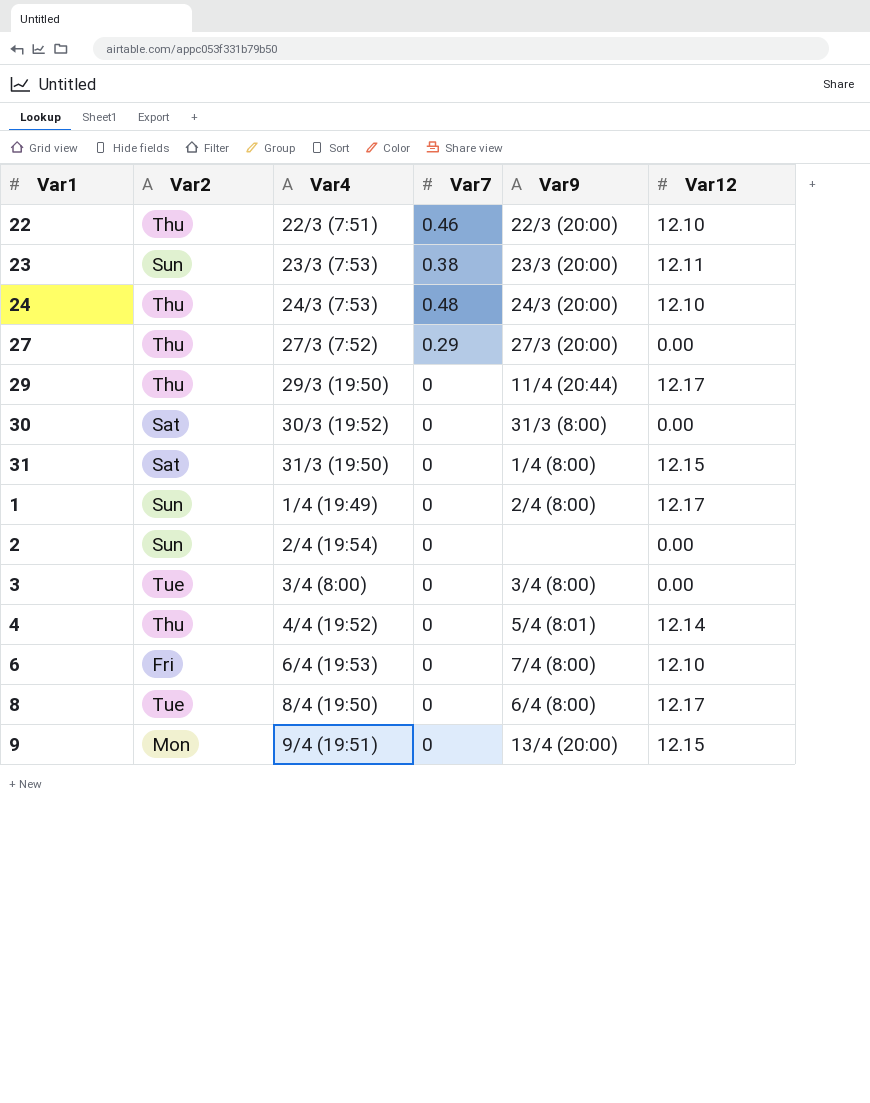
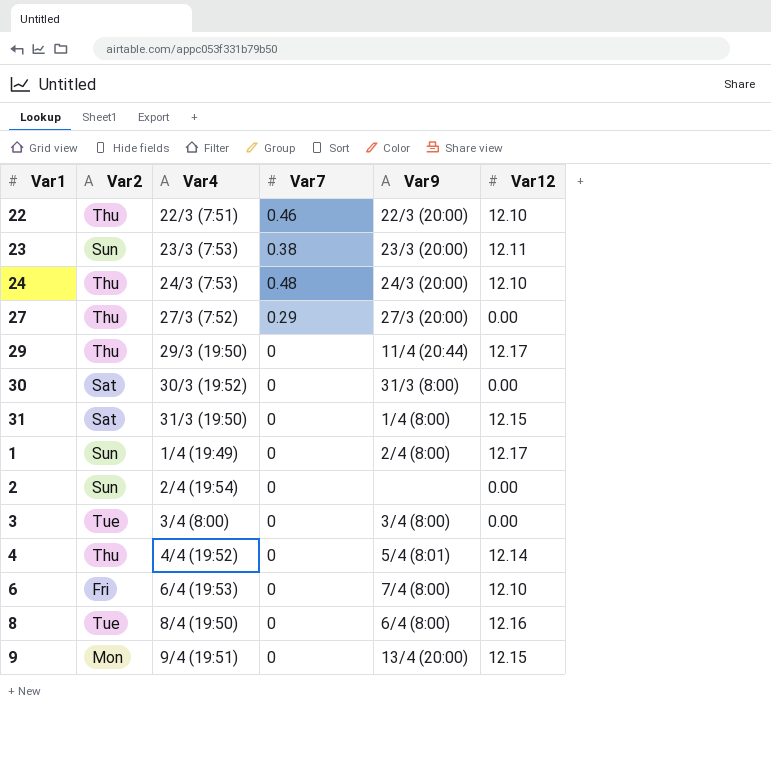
8 | Var12: 12.17 -> 12.16

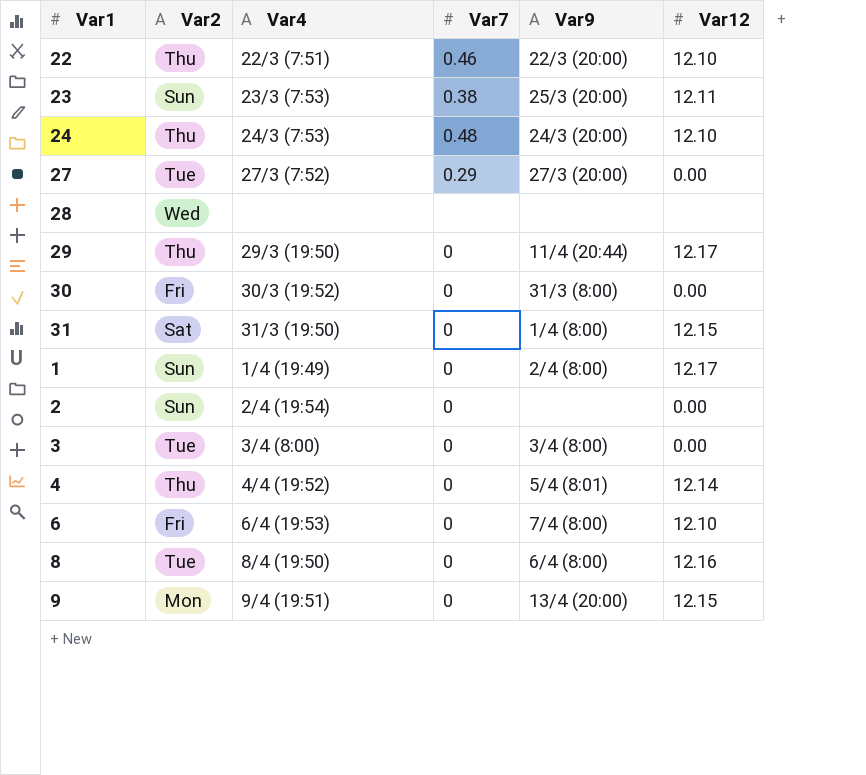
23 | Var9: 23/3 (20:00) -> 25/3 (20:00)
27 | Var2: Thu -> Tue
row 28: none -> Wed | none | none | none | none
30 | Var2: Sat -> Fri

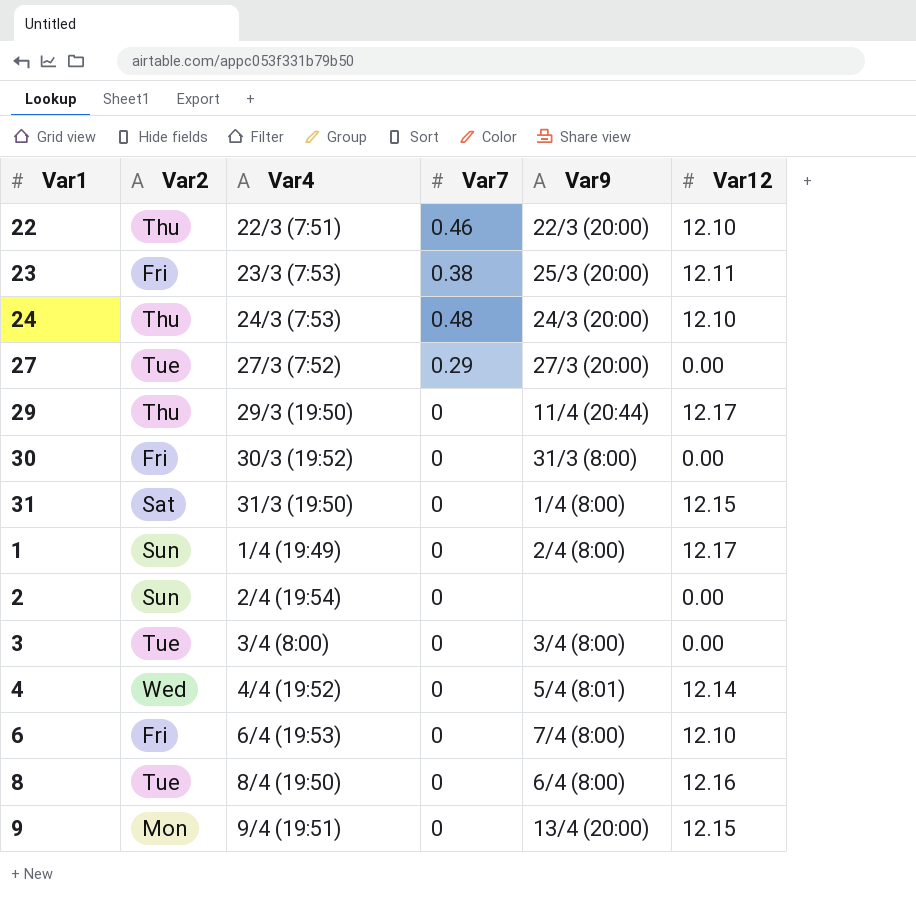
row 28: Wed | none | none | none | none -> none
23 | Var2: Sun -> Fri
4 | Var2: Thu -> Wed

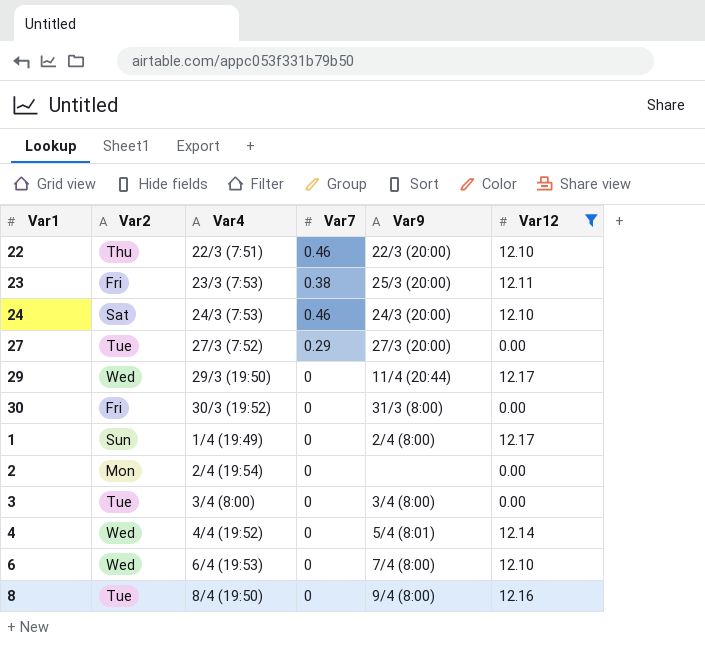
filter: none -> Var12 != 12.15
24 | Var2: Thu -> Sat
24 | Var7: 0.48 -> 0.46
29 | Var2: Thu -> Wed
2 | Var2: Sun -> Mon
6 | Var2: Fri -> Wed
8 | Var9: 6/4 (8:00) -> 9/4 (8:00)

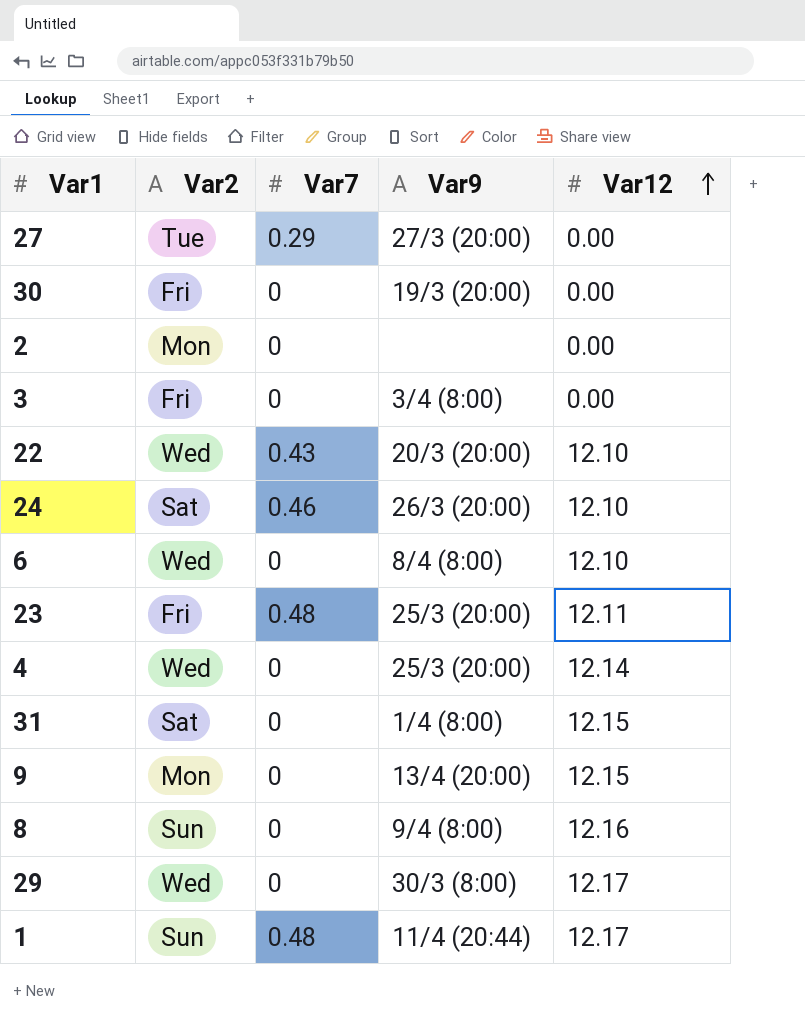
filter: Var12 != 12.15 -> none
row order: none -> Var12 ascending
column Var4 | position: 3 -> none
30 | Var9: 31/3 (8:00) -> 19/3 (20:00)
3 | Var2: Tue -> Fri
22 | Var2: Thu -> Wed
22 | Var7: 0.46 -> 0.43
22 | Var9: 22/3 (20:00) -> 20/3 (20:00)
24 | Var9: 24/3 (20:00) -> 26/3 (20:00)
6 | Var9: 7/4 (8:00) -> 8/4 (8:00)
23 | Var7: 0.38 -> 0.48
4 | Var9: 5/4 (8:01) -> 25/3 (20:00)
8 | Var2: Tue -> Sun
29 | Var9: 11/4 (20:44) -> 30/3 (8:00)
1 | Var7: 0 -> 0.48
1 | Var9: 2/4 (8:00) -> 11/4 (20:44)

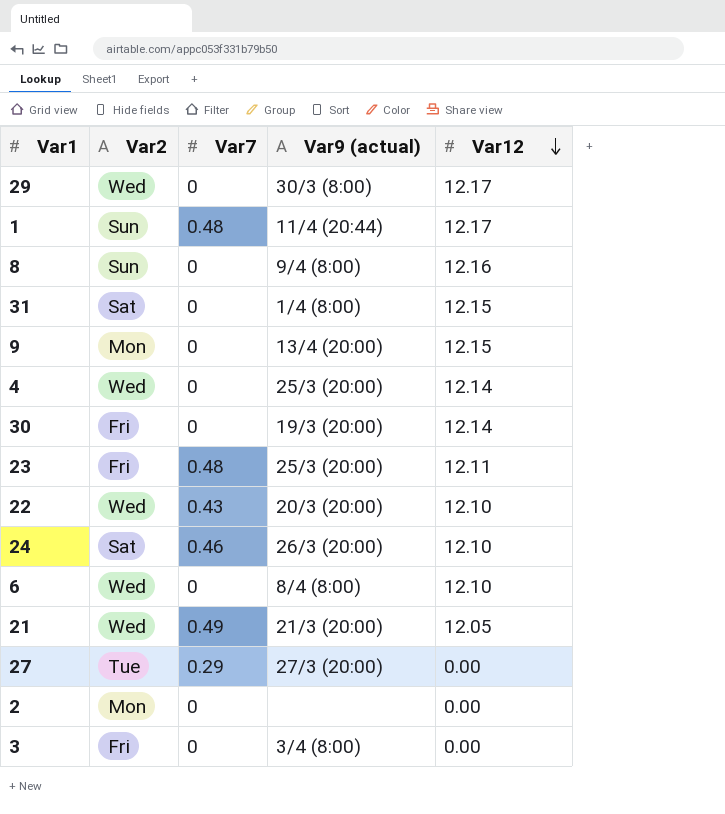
row order: Var12 ascending -> Var12 descending
column name: Var9 -> Var9 (actual)
30 | Var12: 0.00 -> 12.14
row 21: none -> Wed | 0.49 | 21/3 (20:00) | 12.05

